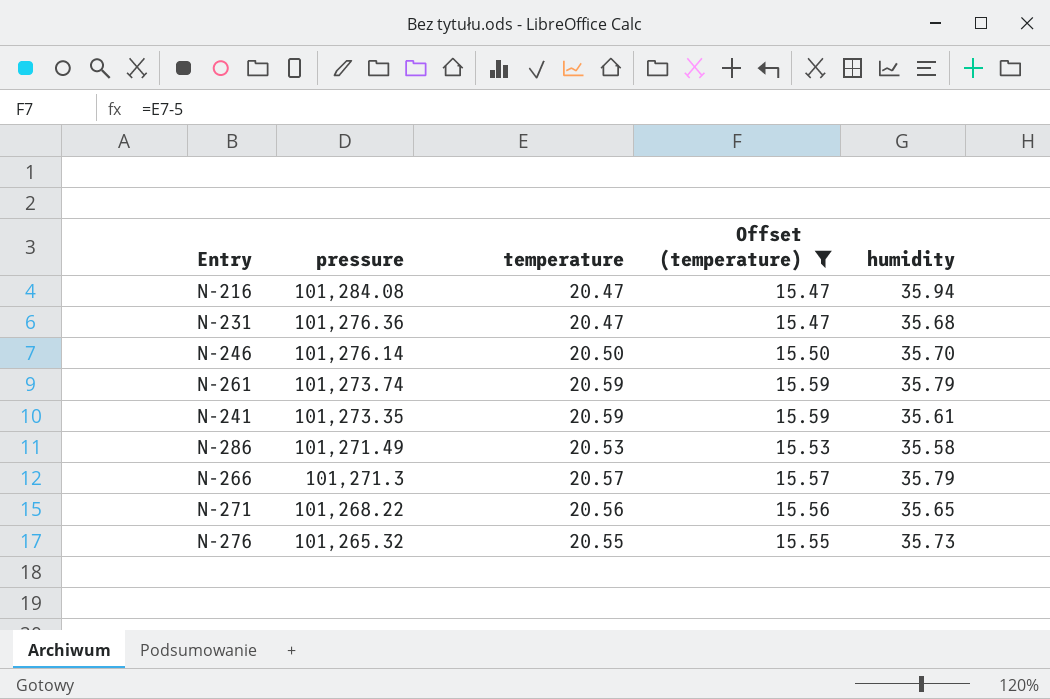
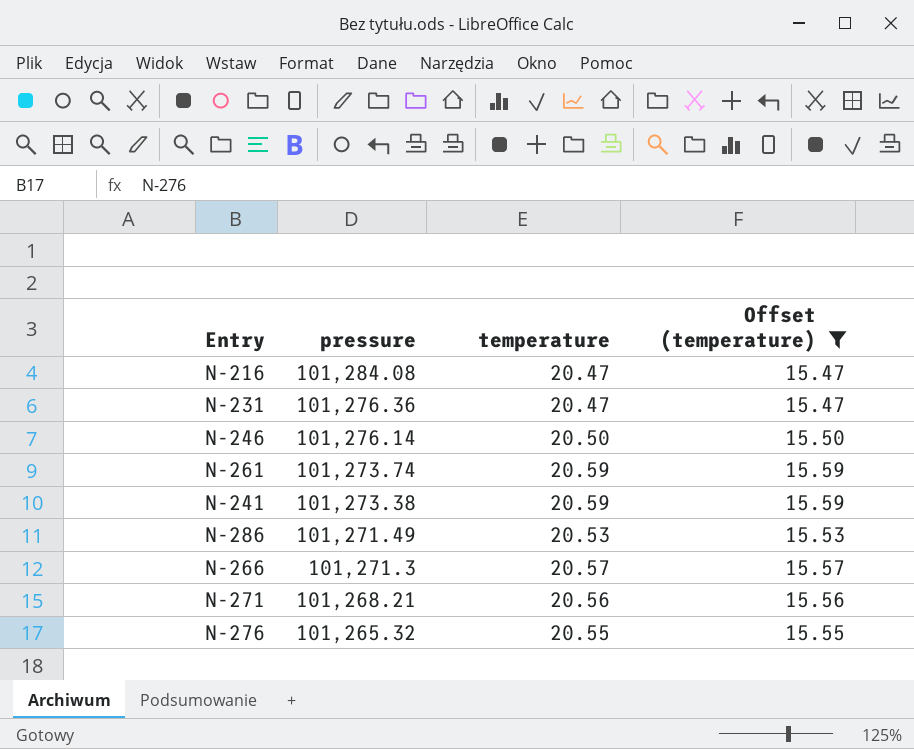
column humidity | position: 5 -> none
N-241 | pressure: 101,273.35 -> 101,273.38
N-271 | pressure: 101,268.22 -> 101,268.21

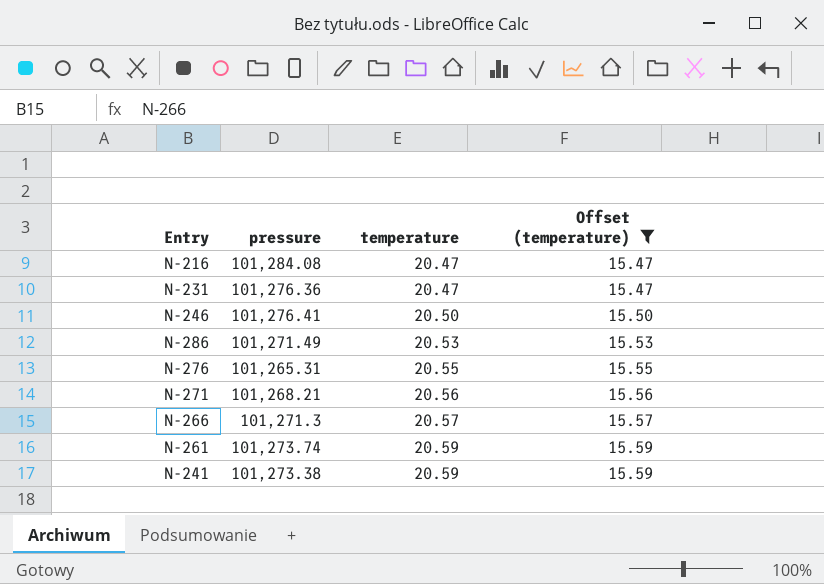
row order: pressure descending -> temperature ascending
N-246 | pressure: 101,276.14 -> 101,276.41
N-276 | pressure: 101,265.32 -> 101,265.31

